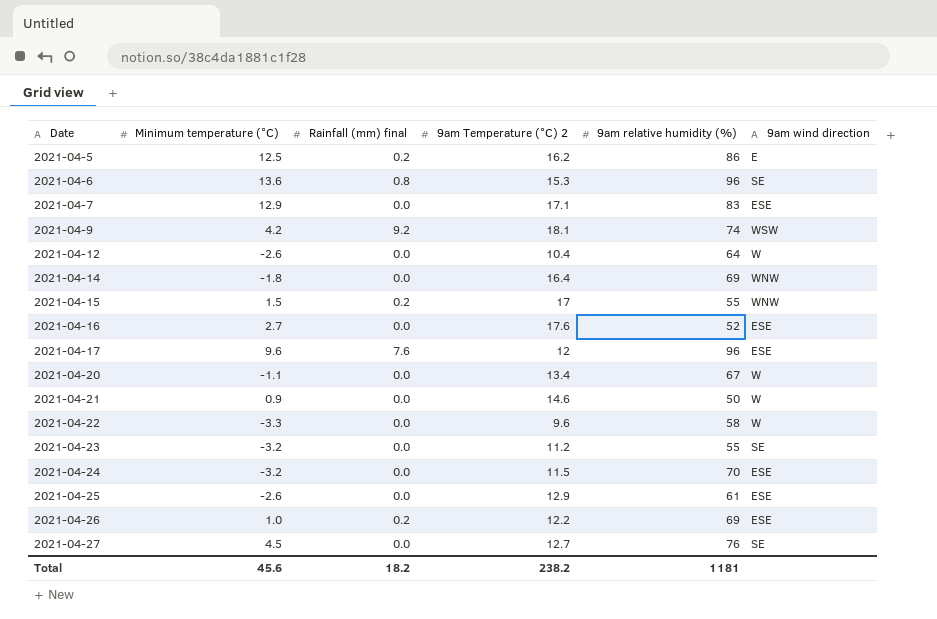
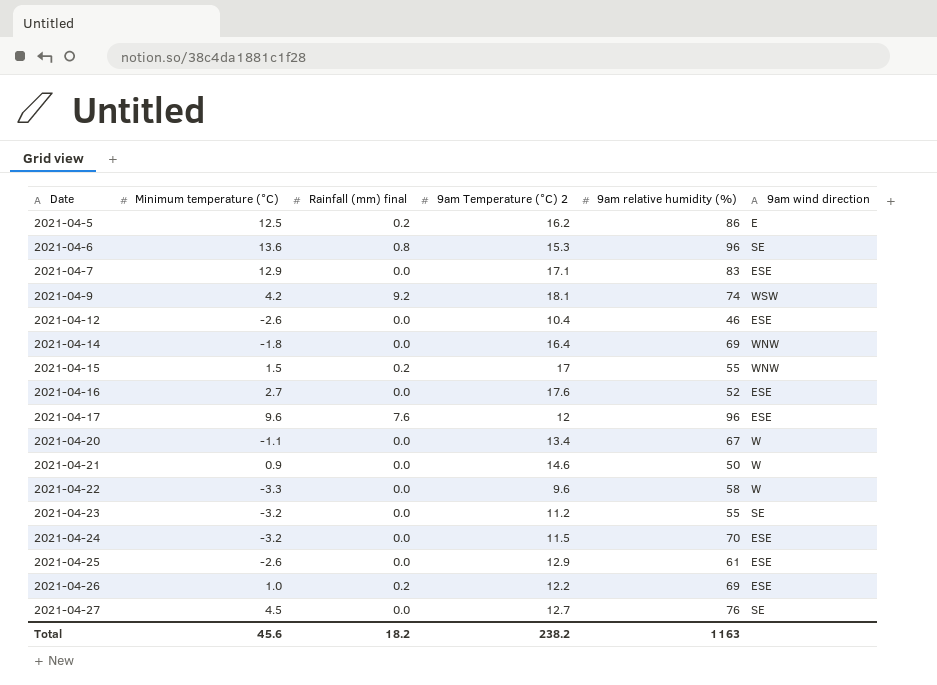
2021-04-12 | 9am relative humidity (%): 64 -> 46
2021-04-12 | 9am wind direction: W -> ESE
Total | 9am relative humidity (%): 1181 -> 1163

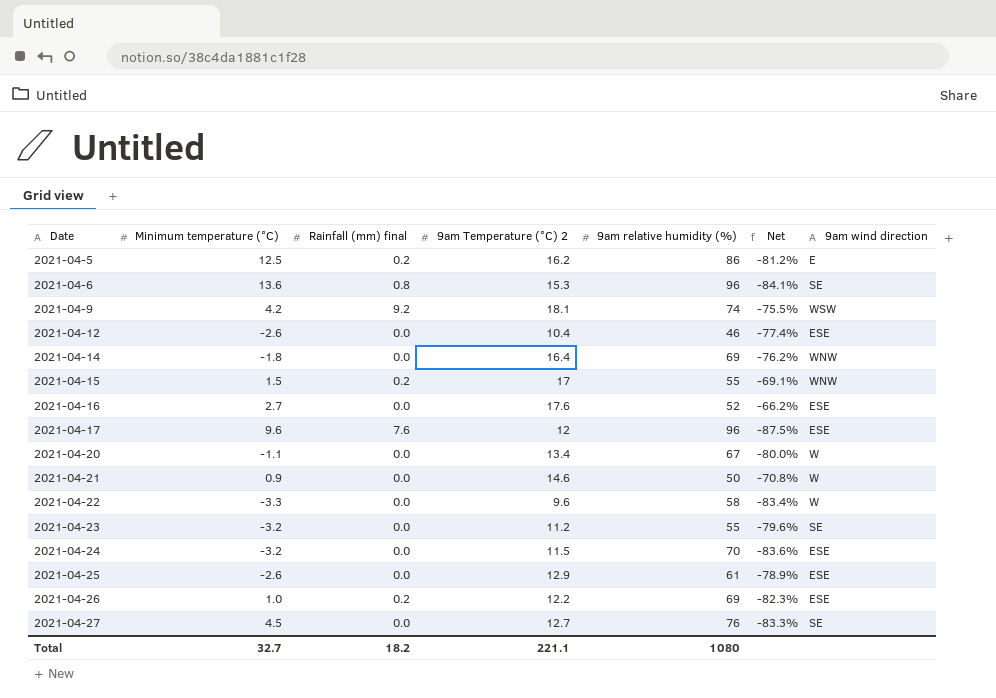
column Net | formula: none -> ([9am Temperature (°C) 2] - [9am relative humidity (%)]) / [9am relative humidity (%)]
row 2021-04-7: 12.9 | 0.0 | 17.1 | 83 | ESE -> none
Total | Minimum temperature (°C): 45.6 -> 32.7
Total | 9am Temperature (°C) 2: 238.2 -> 221.1
Total | 9am relative humidity (%): 1163 -> 1080

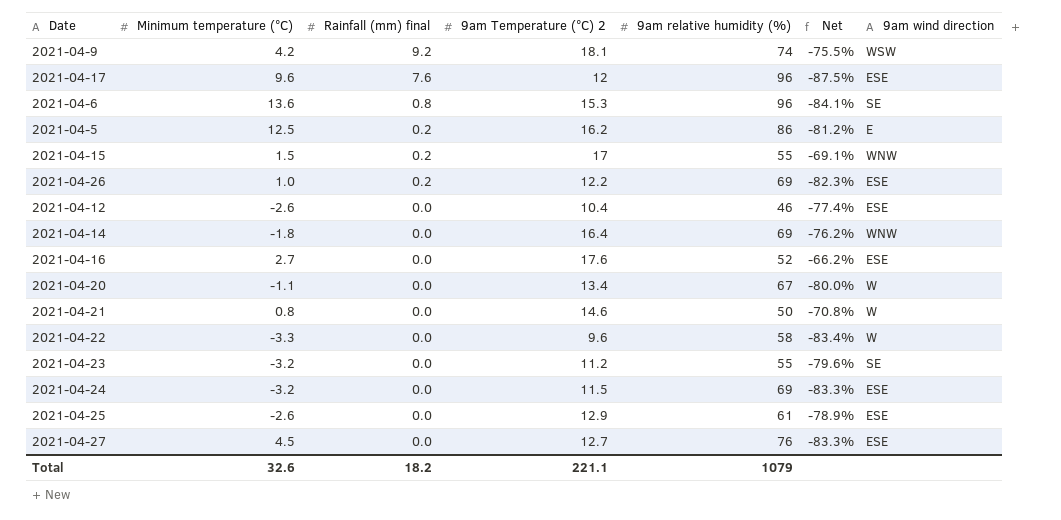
row order: Date ascending -> Rainfall (mm) final descending
2021-04-21 | Minimum temperature (°C): 0.9 -> 0.8
2021-04-24 | 9am relative humidity (%): 70 -> 69
2021-04-24 | Net: -83.6% -> -83.3%
2021-04-27 | 9am wind direction: SE -> ESE
Total | Minimum temperature (°C): 32.7 -> 32.6
Total | 9am relative humidity (%): 1080 -> 1079

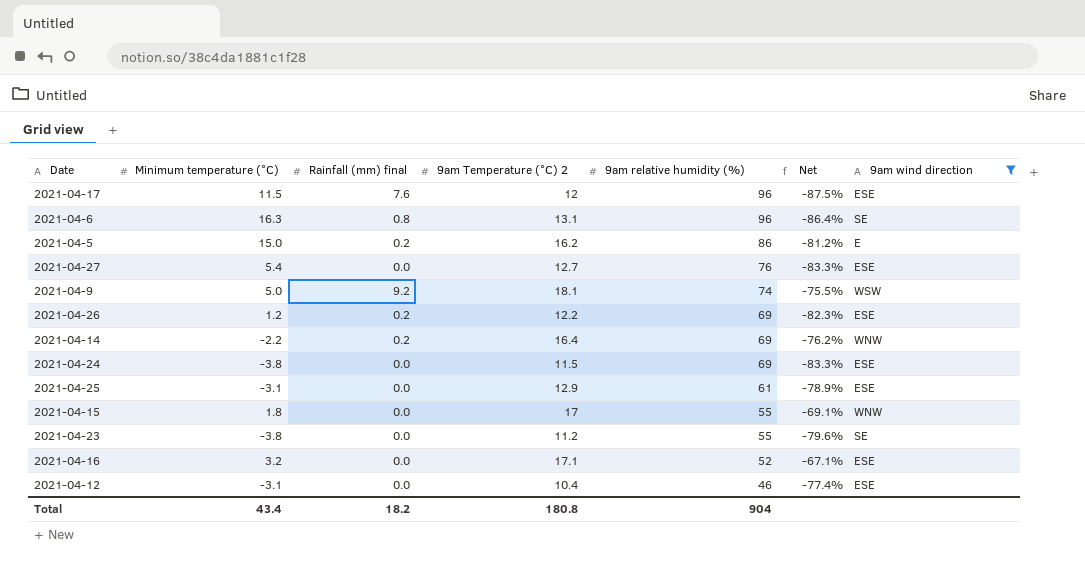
filter: none -> 9am wind direction != W
row order: Rainfall (mm) final descending -> 9am relative humidity (%) descending
2021-04-17 | Minimum temperature (°C): 9.6 -> 11.5
2021-04-6 | Minimum temperature (°C): 13.6 -> 16.3
2021-04-6 | 9am Temperature (°C) 2: 15.3 -> 13.1
2021-04-6 | Net: -84.1% -> -86.4%
2021-04-5 | Minimum temperature (°C): 12.5 -> 15.0
2021-04-27 | Minimum temperature (°C): 4.5 -> 5.4
2021-04-9 | Minimum temperature (°C): 4.2 -> 5.0
2021-04-26 | Minimum temperature (°C): 1.0 -> 1.2
2021-04-14 | Minimum temperature (°C): -1.8 -> -2.2
2021-04-14 | Rainfall (mm) final: 0.0 -> 0.2
2021-04-24 | Minimum temperature (°C): -3.2 -> -3.8
2021-04-25 | Minimum temperature (°C): -2.6 -> -3.1
2021-04-15 | Minimum temperature (°C): 1.5 -> 1.8
2021-04-15 | Rainfall (mm) final: 0.2 -> 0.0
2021-04-23 | Minimum temperature (°C): -3.2 -> -3.8
2021-04-16 | Minimum temperature (°C): 2.7 -> 3.2
2021-04-16 | 9am Temperature (°C) 2: 17.6 -> 17.1
2021-04-16 | Net: -66.2% -> -67.1%
2021-04-12 | Minimum temperature (°C): -2.6 -> -3.1
Total | Minimum temperature (°C): 32.6 -> 43.4
Total | 9am Temperature (°C) 2: 221.1 -> 180.8
Total | 9am relative humidity (%): 1079 -> 904

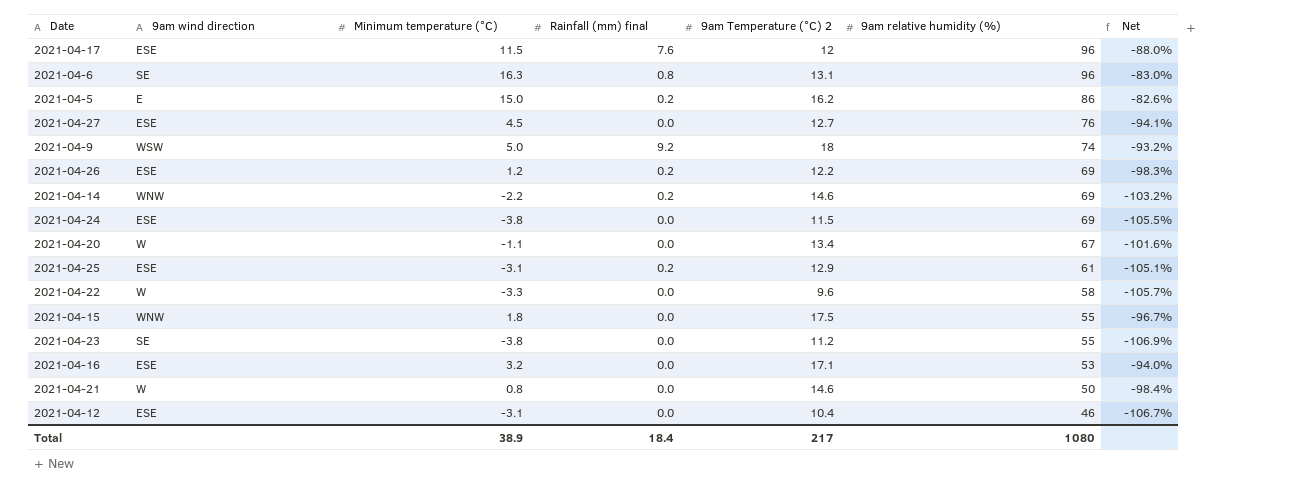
filter: 9am wind direction != W -> none
column 9am wind direction | position: 7 -> 2
column Net | formula: ([9am Temperature (°C) 2] - [9am relative humidity (%)]) / [9am relative humidity (%)] -> ([Minimum temperature (°C)] - [9am relative humidity (%)]) / [9am relative humidity (%)]
2021-04-27 | Minimum temperature (°C): 5.4 -> 4.5
2021-04-9 | 9am Temperature (°C) 2: 18.1 -> 18
2021-04-14 | 9am Temperature (°C) 2: 16.4 -> 14.6
2021-04-25 | Rainfall (mm) final: 0.0 -> 0.2
2021-04-15 | 9am Temperature (°C) 2: 17 -> 17.5
2021-04-16 | 9am relative humidity (%): 52 -> 53
Total | Minimum temperature (°C): 43.4 -> 38.9
Total | Rainfall (mm) final: 18.2 -> 18.4
Total | 9am Temperature (°C) 2: 180.8 -> 217
Total | 9am relative humidity (%): 904 -> 1080

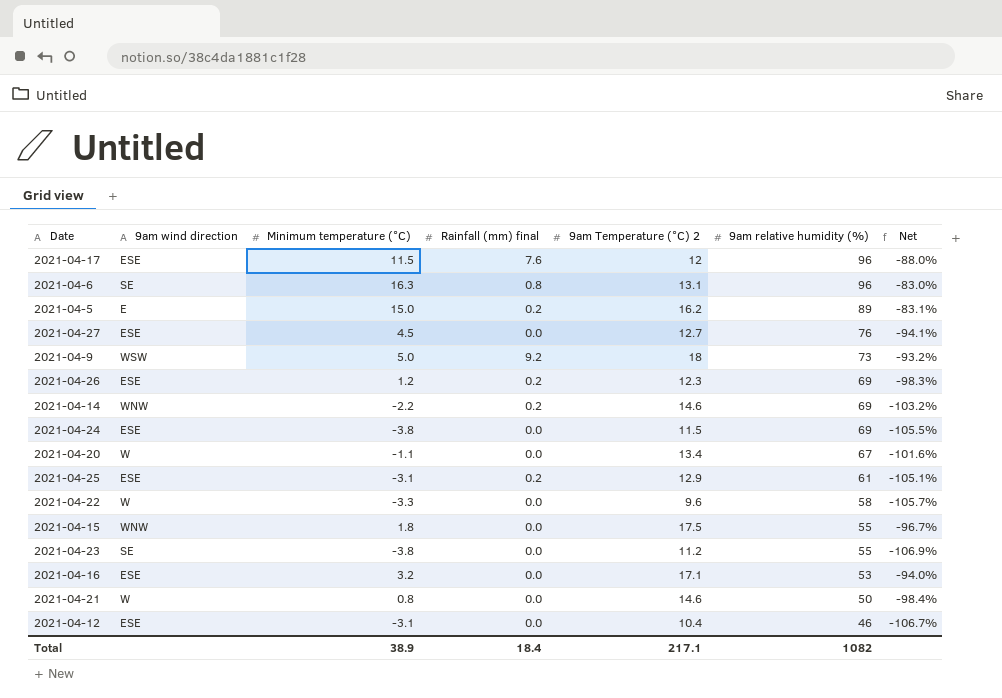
2021-04-5 | 9am relative humidity (%): 86 -> 89
2021-04-5 | Net: -82.6% -> -83.1%
2021-04-9 | 9am relative humidity (%): 74 -> 73
2021-04-26 | 9am Temperature (°C) 2: 12.2 -> 12.3
Total | 9am Temperature (°C) 2: 217 -> 217.1
Total | 9am relative humidity (%): 1080 -> 1082

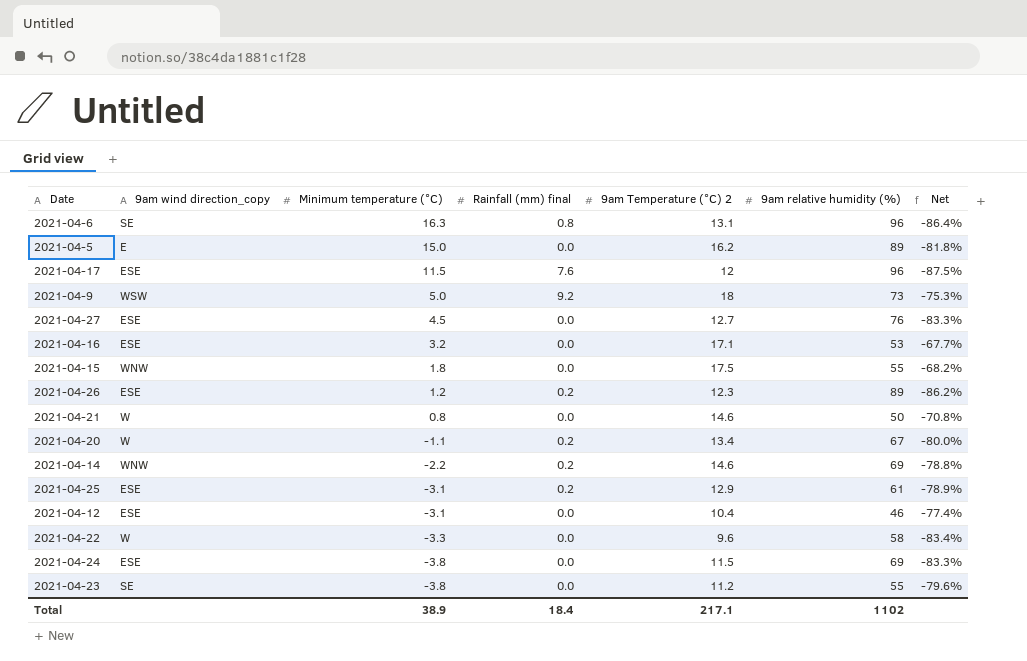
row order: 9am relative humidity (%) descending -> Minimum temperature (°C) descending
column name: 9am wind direction -> 9am wind direction_copy
column Net | formula: ([Minimum temperature (°C)] - [9am relative humidity (%)]) / [9am relative humidity (%)] -> ([9am Temperature (°C) 2] - [9am relative humidity (%)]) / [9am relative humidity (%)]
2021-04-5 | Rainfall (mm) final: 0.2 -> 0.0
2021-04-26 | 9am relative humidity (%): 69 -> 89
2021-04-20 | Rainfall (mm) final: 0.0 -> 0.2
Total | 9am relative humidity (%): 1082 -> 1102

